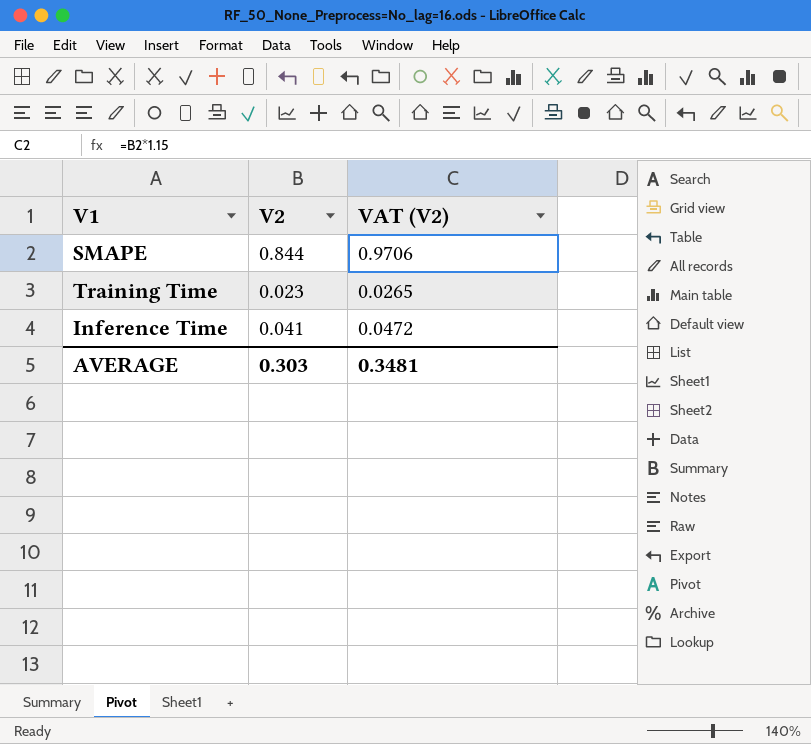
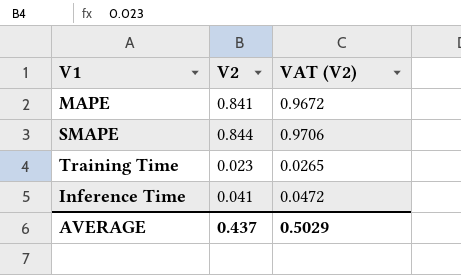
row MAPE: none -> 0.841 | 0.9672
AVERAGE | V2: 0.303 -> 0.437
AVERAGE | VAT (V2): 0.3481 -> 0.5029

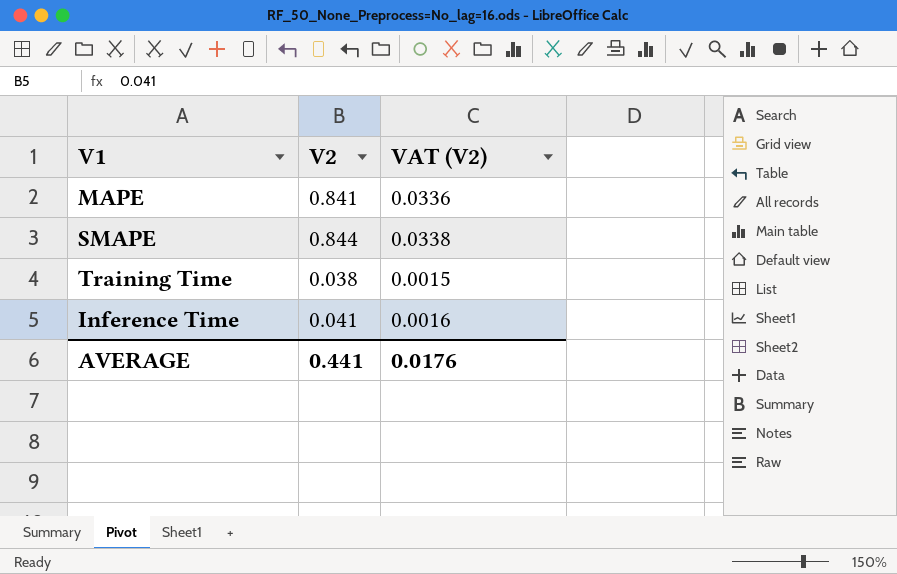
column VAT (V2) | formula: [V2] * 1.15 -> [V2] * 0.04
Training Time | V2: 0.023 -> 0.038
AVERAGE | V2: 0.437 -> 0.441
AVERAGE | VAT (V2): 0.5029 -> 0.0176

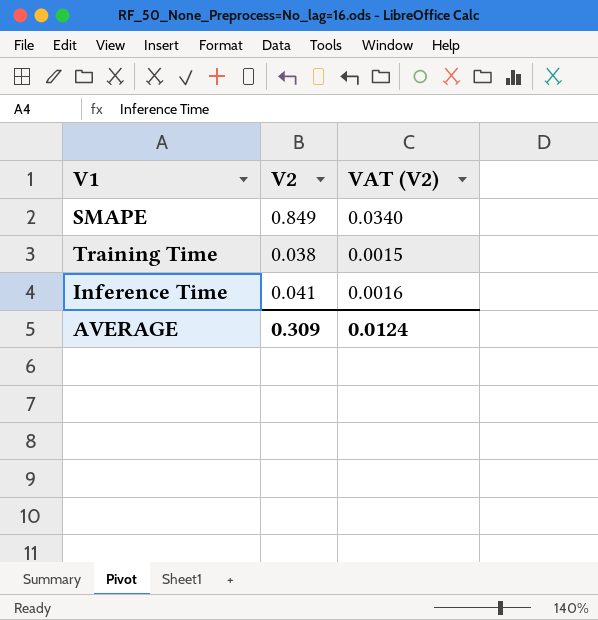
row MAPE: 0.841 | 0.0336 -> none
SMAPE | V2: 0.844 -> 0.849
SMAPE | VAT (V2): 0.0338 -> 0.0340
AVERAGE | V2: 0.441 -> 0.309
AVERAGE | VAT (V2): 0.0176 -> 0.0124

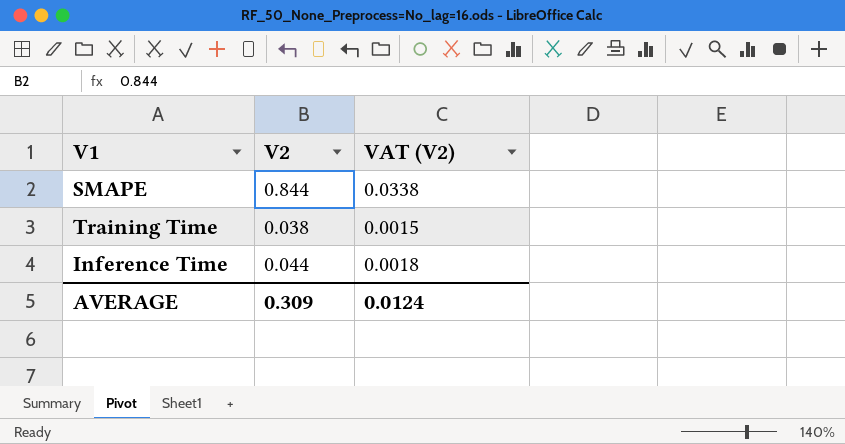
SMAPE | V2: 0.849 -> 0.844
SMAPE | VAT (V2): 0.0340 -> 0.0338
Inference Time | V2: 0.041 -> 0.044
Inference Time | VAT (V2): 0.0016 -> 0.0018

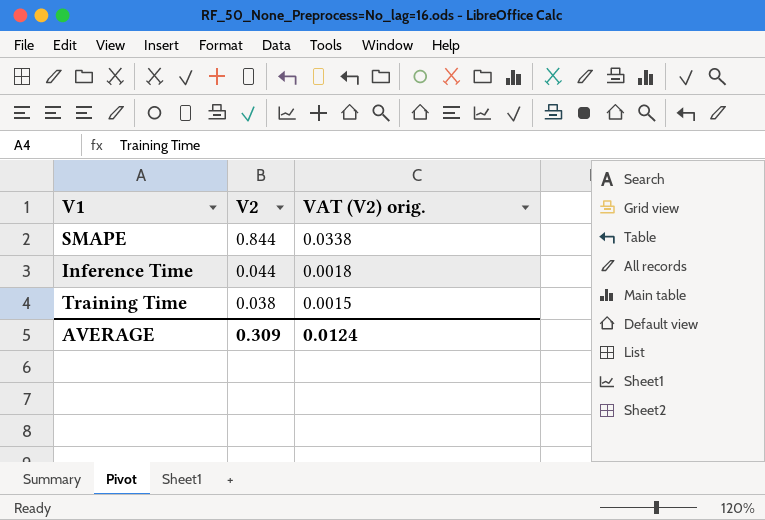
row order: none -> V2 descending
column name: VAT (V2) -> VAT (V2) orig.

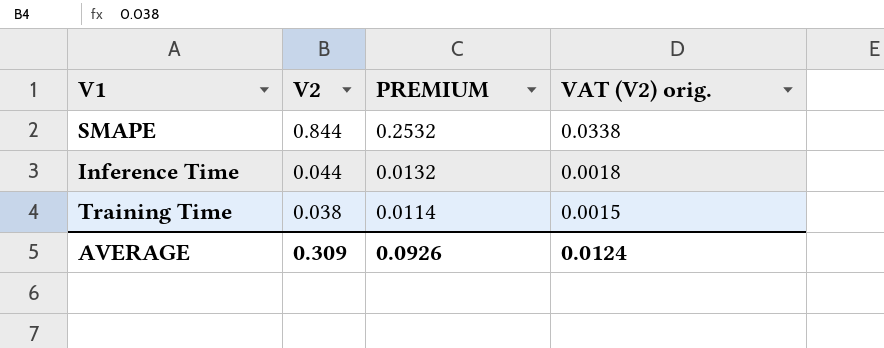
column PREMIUM | formula: none -> [V2] * 0.3

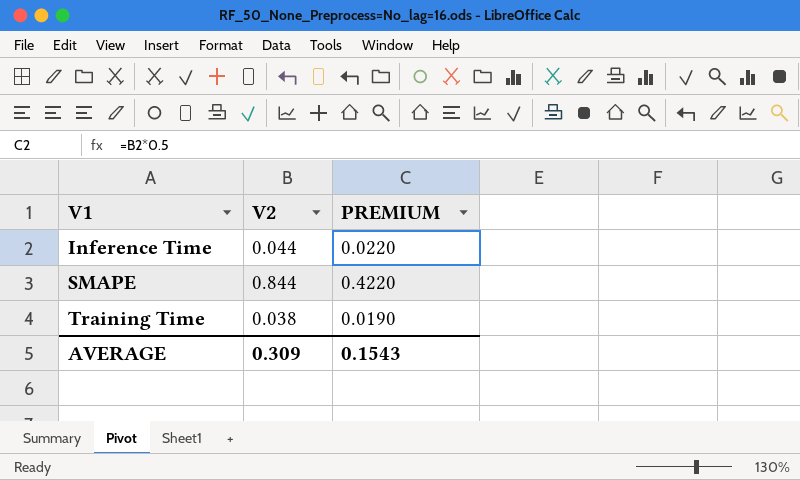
row order: V2 descending -> V1 ascending
column VAT (V2) orig. | formula: [V2] * 0.04 -> none
column PREMIUM | formula: [V2] * 0.3 -> [V2] * 0.5
AVERAGE | PREMIUM: 0.0926 -> 0.1543

